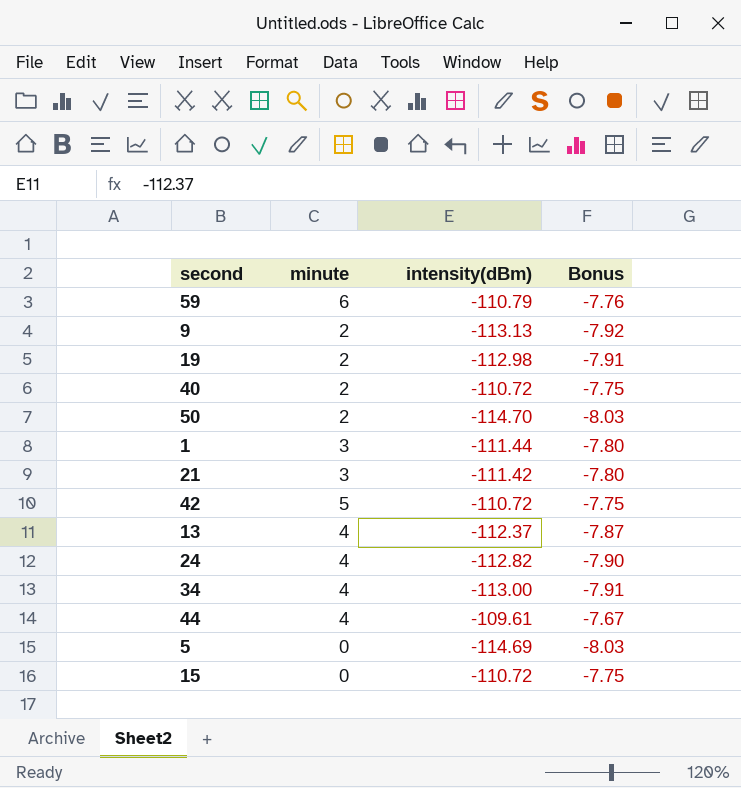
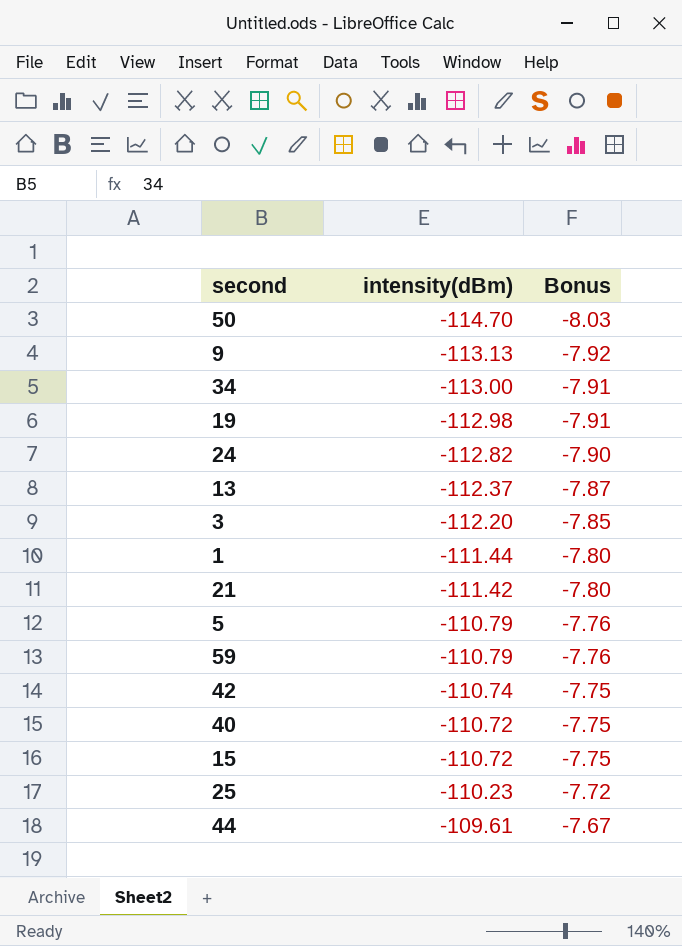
row order: none -> intensity(dBm) ascending
column minute | position: 2 -> none
row 3: none -> -112.20 | -7.85
5 | intensity(dBm): -114.69 -> -110.79
5 | Bonus: -8.03 -> -7.76
42 | intensity(dBm): -110.72 -> -110.74
row 25: none -> -110.23 | -7.72

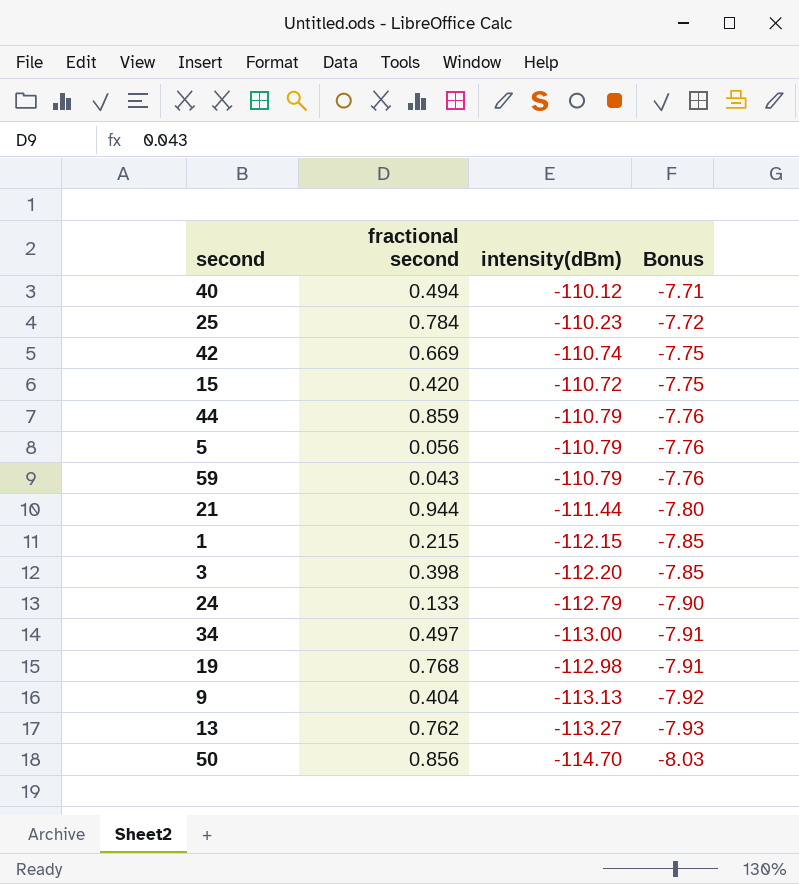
row order: intensity(dBm) ascending -> Bonus descending
column fractional second | position: none -> 2
40 | intensity(dBm): -110.72 -> -110.12
40 | Bonus: -7.75 -> -7.71
44 | intensity(dBm): -109.61 -> -110.79
44 | Bonus: -7.67 -> -7.76
21 | intensity(dBm): -111.42 -> -111.44
1 | intensity(dBm): -111.44 -> -112.15
1 | Bonus: -7.80 -> -7.85
24 | intensity(dBm): -112.82 -> -112.79
13 | intensity(dBm): -112.37 -> -113.27
13 | Bonus: -7.87 -> -7.93

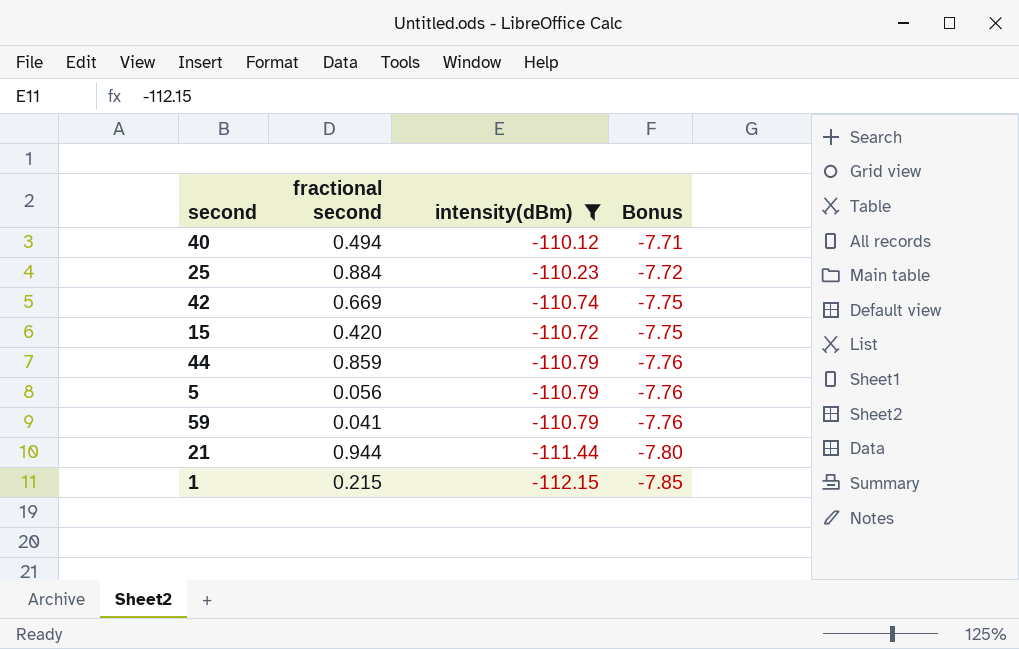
filter: none -> intensity(dBm) >= -112.15
25 | fractional second: 0.784 -> 0.884
59 | fractional second: 0.043 -> 0.041

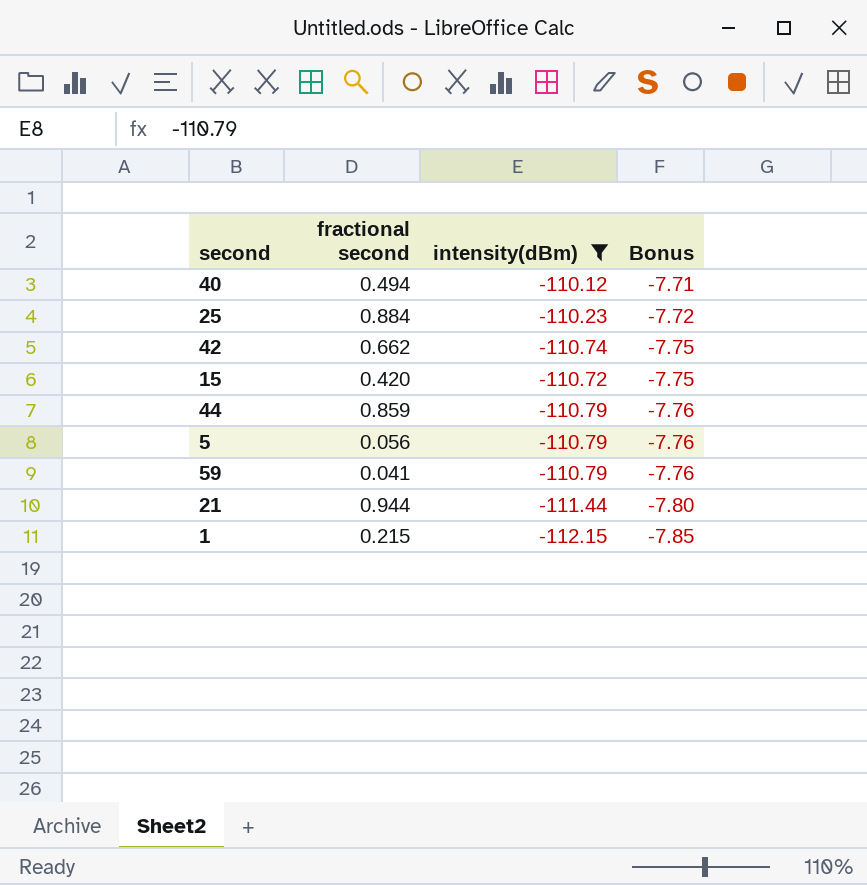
42 | fractional second: 0.669 -> 0.662

